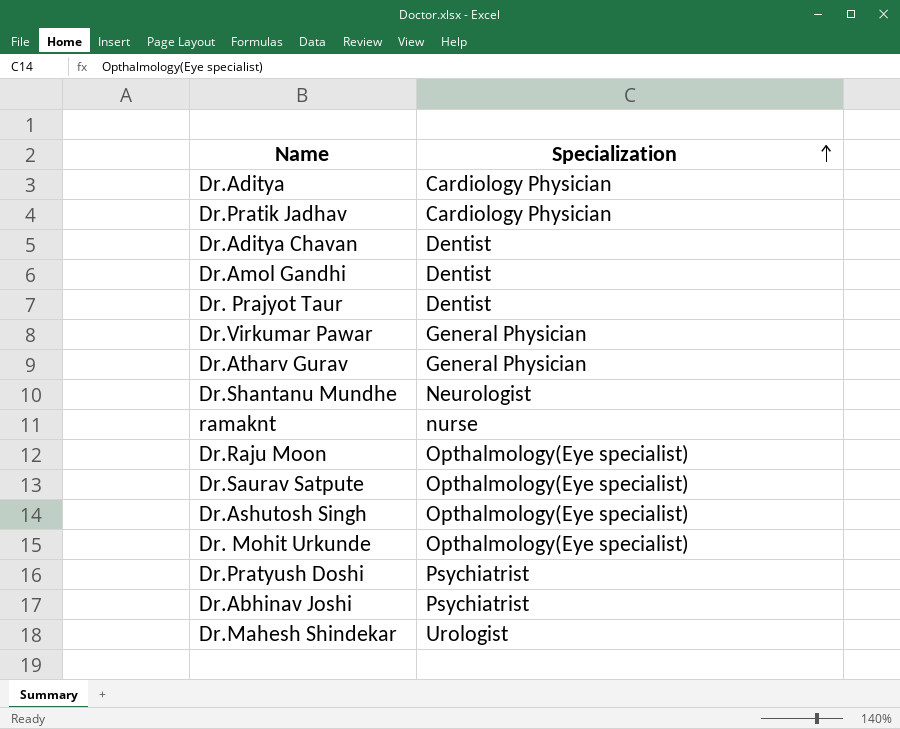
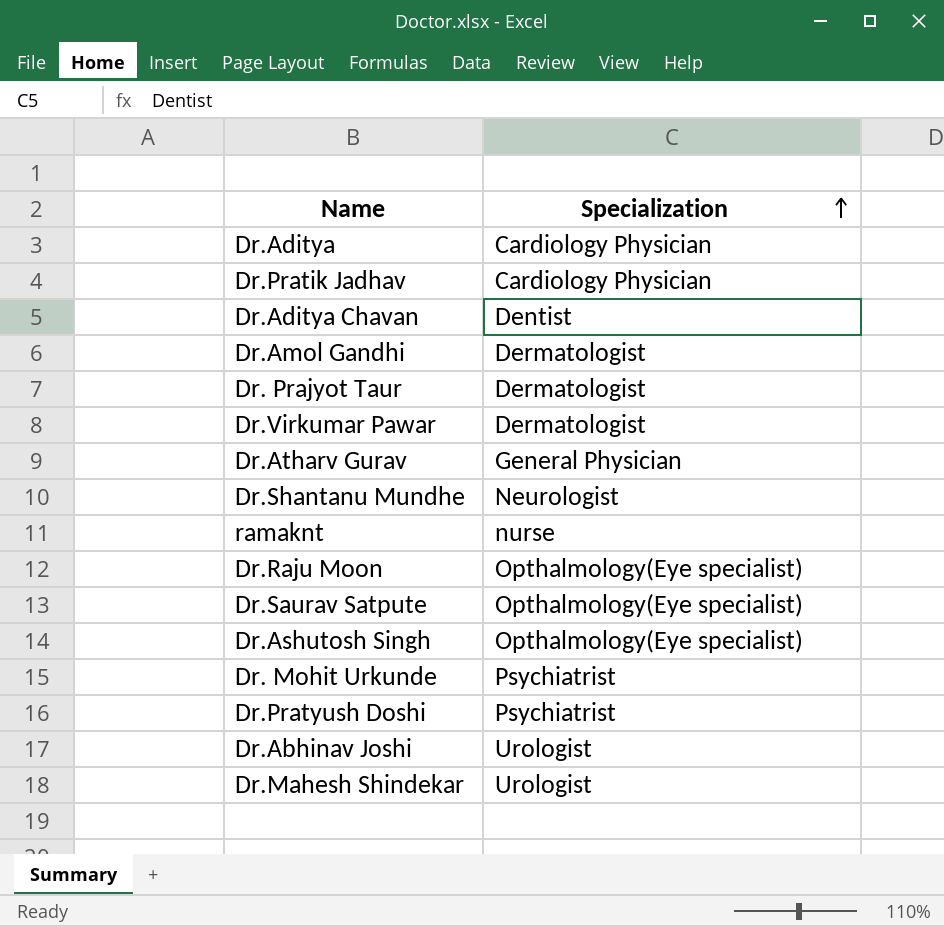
Dr.Amol Gandhi | Specialization: Dentist -> Dermatologist
Dr. Prajyot Taur | Specialization: Dentist -> Dermatologist
Dr.Virkumar Pawar | Specialization: General Physician -> Dermatologist
Dr. Mohit Urkunde | Specialization: Opthalmology(Eye specialist) -> Psychiatrist
Dr.Abhinav Joshi | Specialization: Psychiatrist -> Urologist

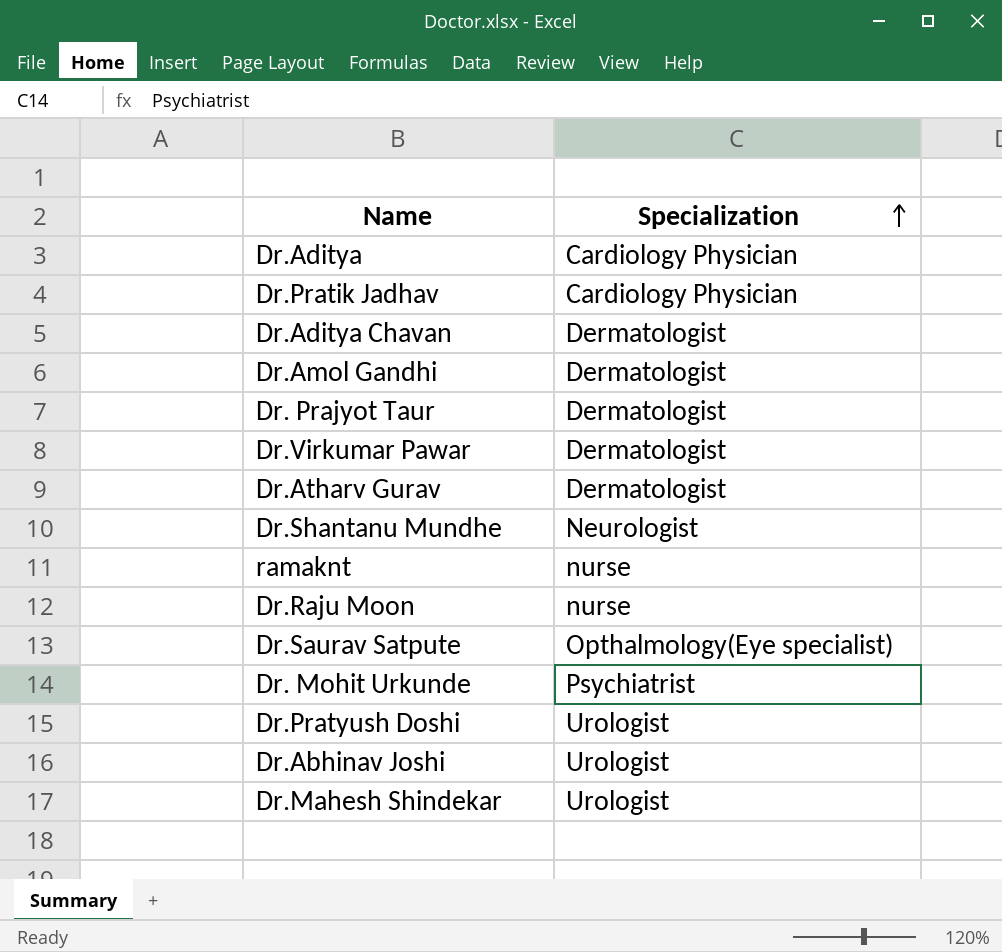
row Dr.Ashutosh Singh: Opthalmology(Eye specialist) -> none
Dr.Aditya Chavan | Specialization: Dentist -> Dermatologist
Dr.Atharv Gurav | Specialization: General Physician -> Dermatologist
Dr.Raju Moon | Specialization: Opthalmology(Eye specialist) -> nurse
Dr.Pratyush Doshi | Specialization: Psychiatrist -> Urologist

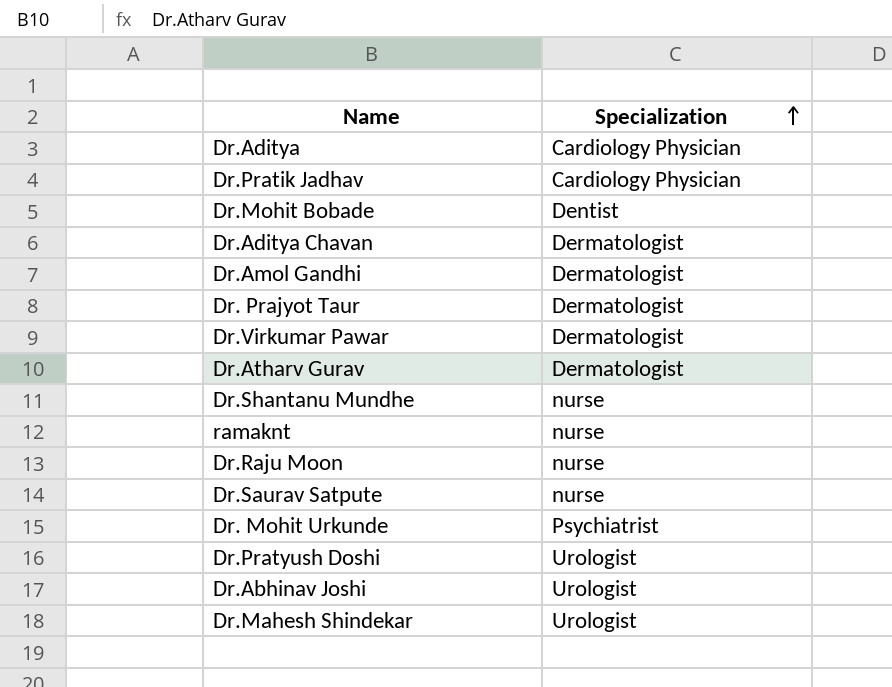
row Dr.Mohit Bobade: none -> Dentist
Dr.Shantanu Mundhe | Specialization: Neurologist -> nurse
Dr.Saurav Satpute | Specialization: Opthalmology(Eye specialist) -> nurse

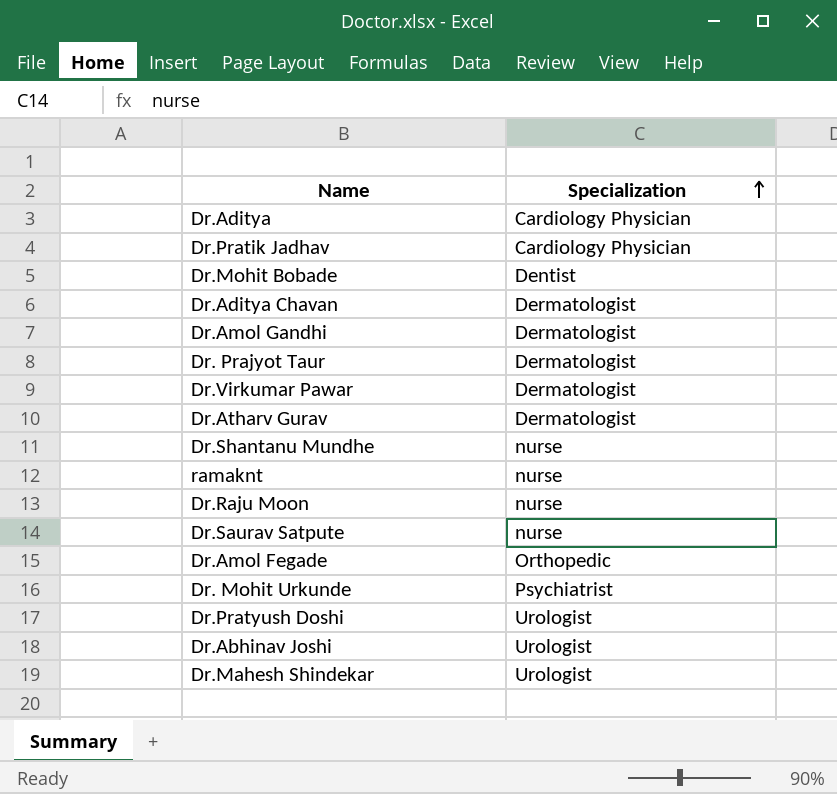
row Dr.Amol Fegade: none -> Orthopedic

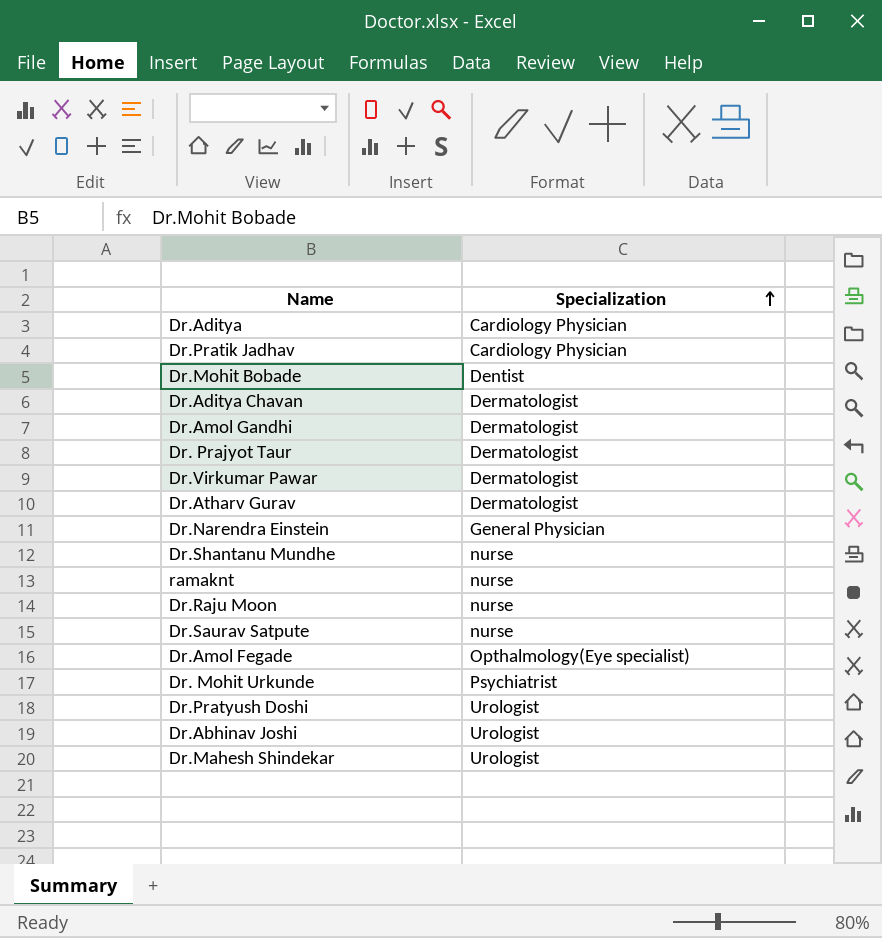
row Dr.Narendra Einstein: none -> General Physician
Dr.Amol Fegade | Specialization: Orthopedic -> Opthalmology(Eye specialist)

